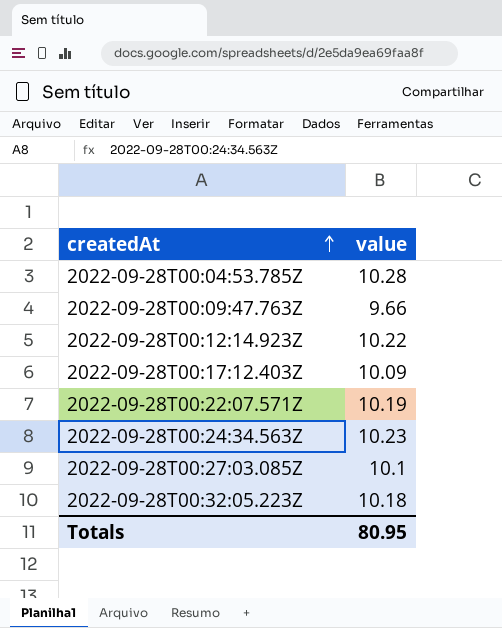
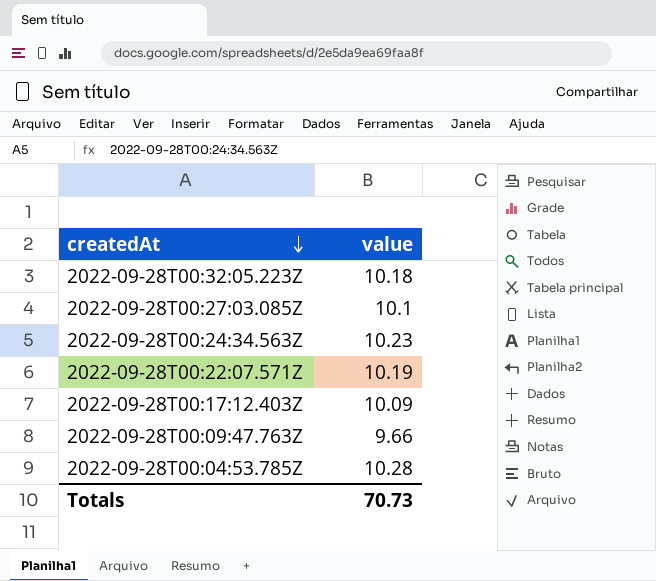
row order: createdAt ascending -> createdAt descending
row 2022-09-28T00:12:14.923Z: 10.22 -> none
Totals | value: 80.95 -> 70.73

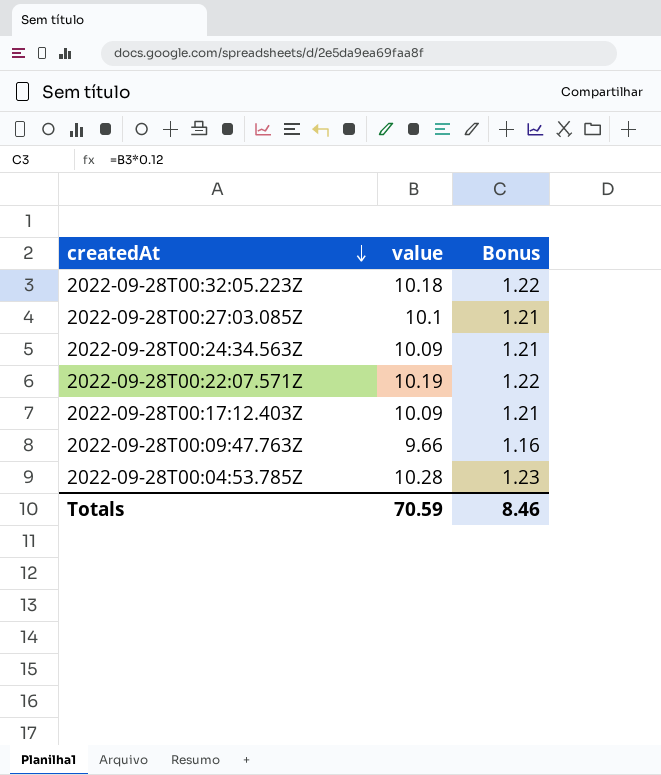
column Bonus | formula: none -> [value] * 0.12
2022-09-28T00:24:34.563Z | value: 10.23 -> 10.09
Totals | value: 70.73 -> 70.59

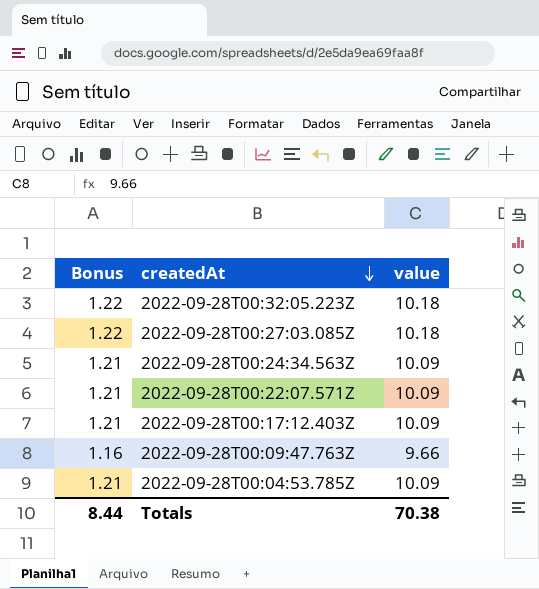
column Bonus | position: 3 -> 1
2022-09-28T00:27:03.085Z | Bonus: 1.21 -> 1.22
2022-09-28T00:27:03.085Z | value: 10.1 -> 10.18
2022-09-28T00:22:07.571Z | Bonus: 1.22 -> 1.21
2022-09-28T00:22:07.571Z | value: 10.19 -> 10.09
2022-09-28T00:04:53.785Z | Bonus: 1.23 -> 1.21
2022-09-28T00:04:53.785Z | value: 10.28 -> 10.09
Totals | Bonus: 8.46 -> 8.44
Totals | value: 70.59 -> 70.38

